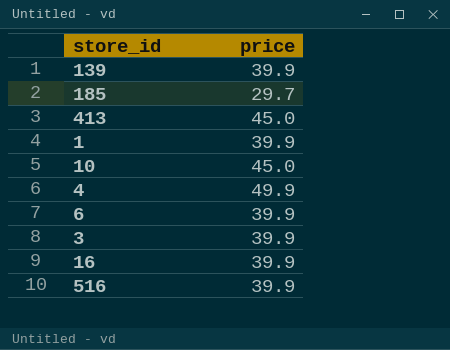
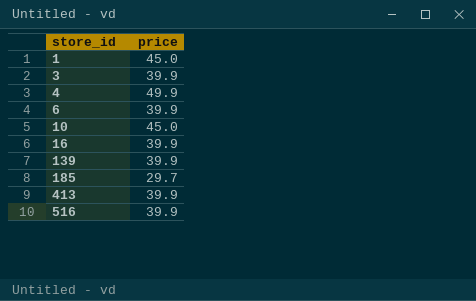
row order: none -> store_id ascending
1 | price: 39.9 -> 45.0
413 | price: 45.0 -> 39.9

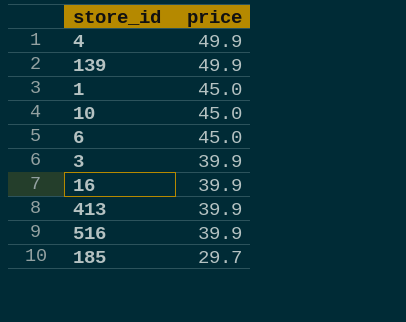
row order: store_id ascending -> price descending
139 | price: 39.9 -> 49.9
6 | price: 39.9 -> 45.0

